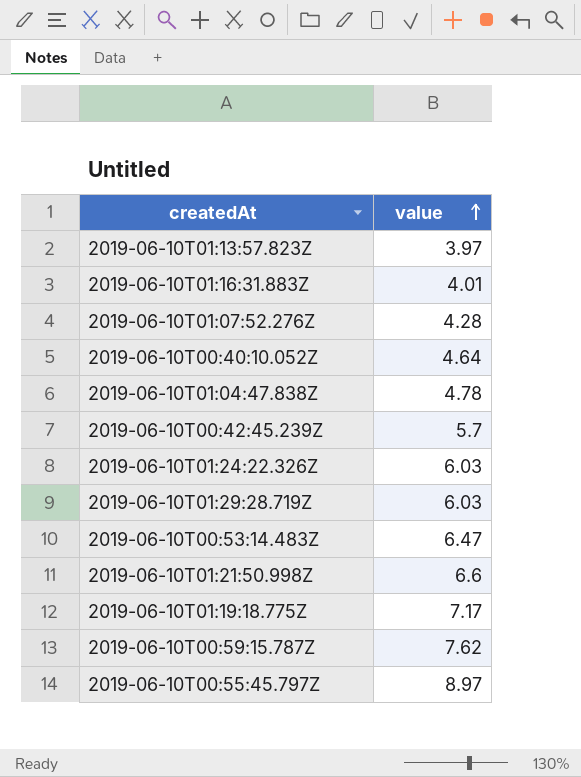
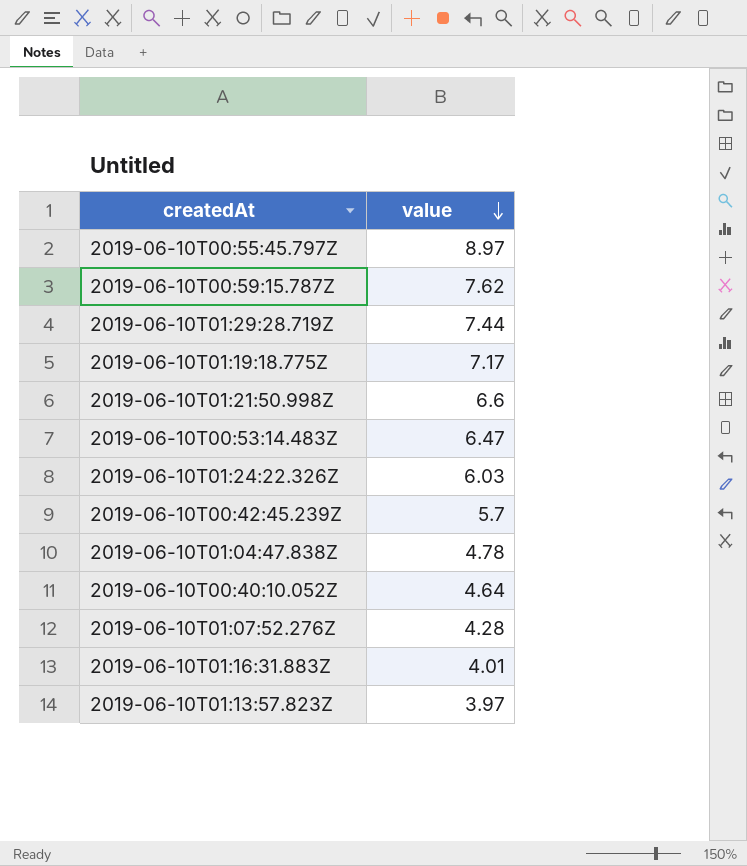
row order: value ascending -> value descending
2019-06-10T01:29:28.719Z | value: 6.03 -> 7.44

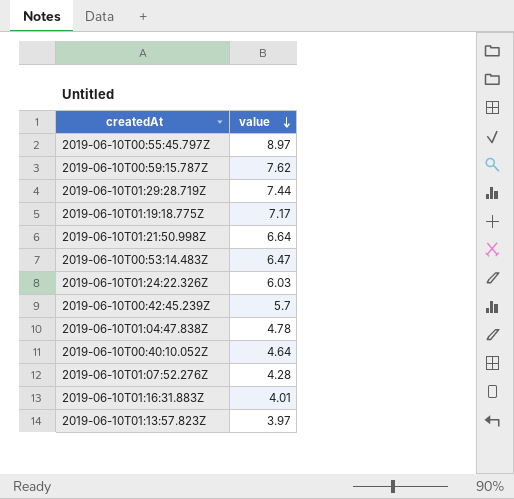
2019-06-10T01:21:50.998Z | value: 6.6 -> 6.64

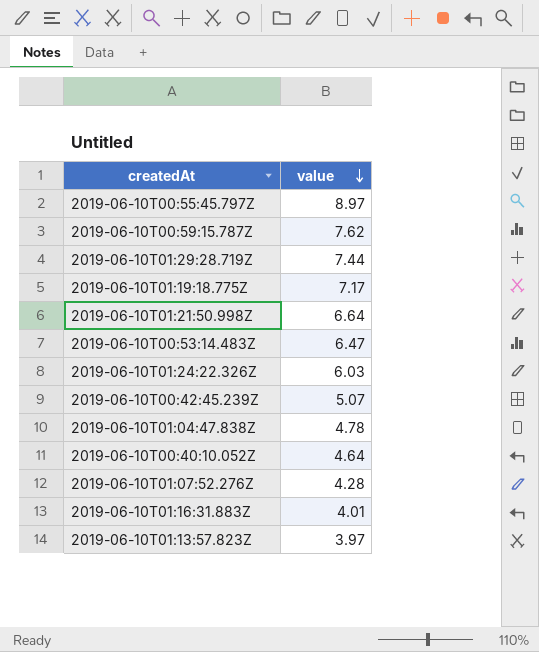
2019-06-10T00:42:45.239Z | value: 5.7 -> 5.07

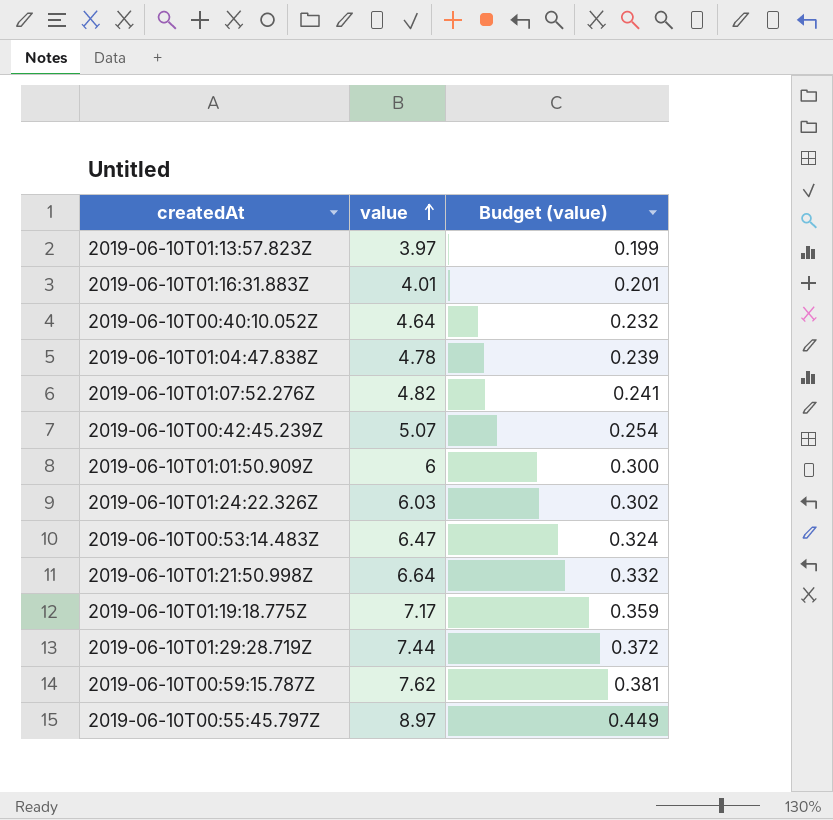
row order: value descending -> value ascending
column Budget (value) | formula: none -> [value] * 0.05
2019-06-10T01:07:52.276Z | value: 4.28 -> 4.82
row 2019-06-10T01:01:50.909Z: none -> 6 | 0.300

